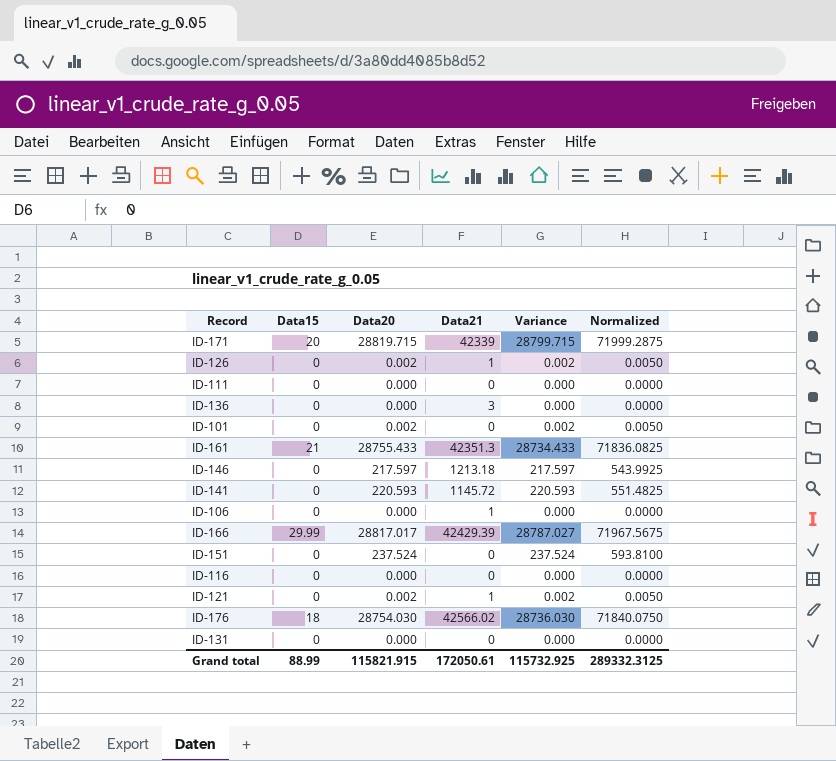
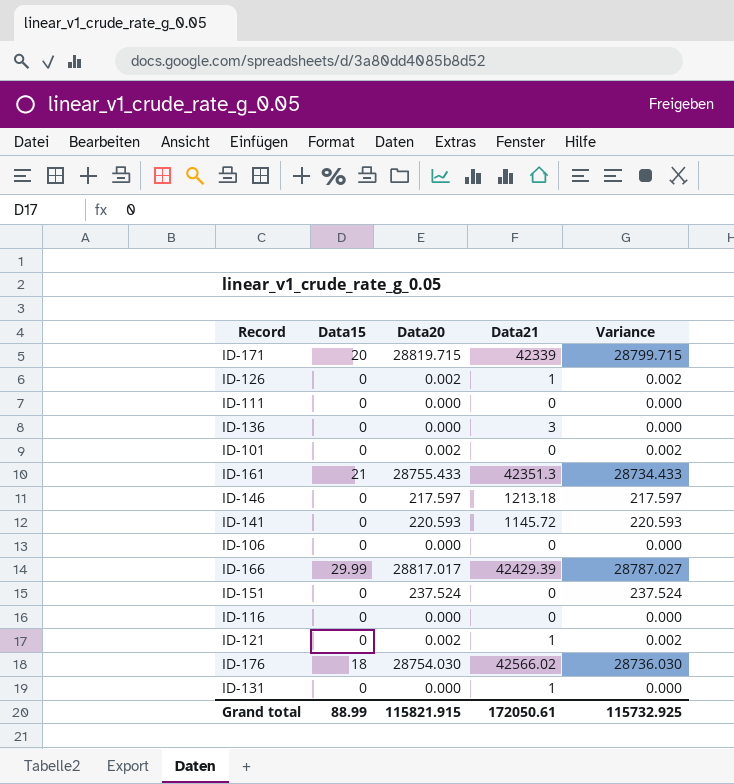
column Normalized | formula: [Variance] * 2.5 -> none
ID-106 | Data21: 1 -> 0
ID-131 | Data21: 0 -> 1

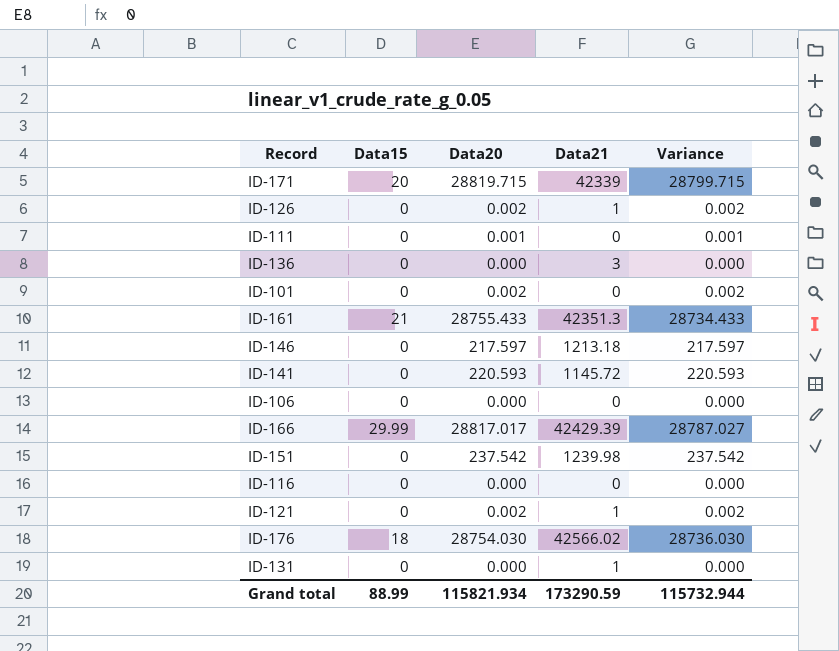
ID-111 | Data20: 0.000 -> 0.001
ID-111 | Variance: 0.000 -> 0.001
ID-151 | Data20: 237.524 -> 237.542
ID-151 | Data21: 0 -> 1239.98
ID-151 | Variance: 237.524 -> 237.542
Grand total | Data20: 115821.915 -> 115821.934
Grand total | Data21: 172050.61 -> 173290.59
Grand total | Variance: 115732.925 -> 115732.944

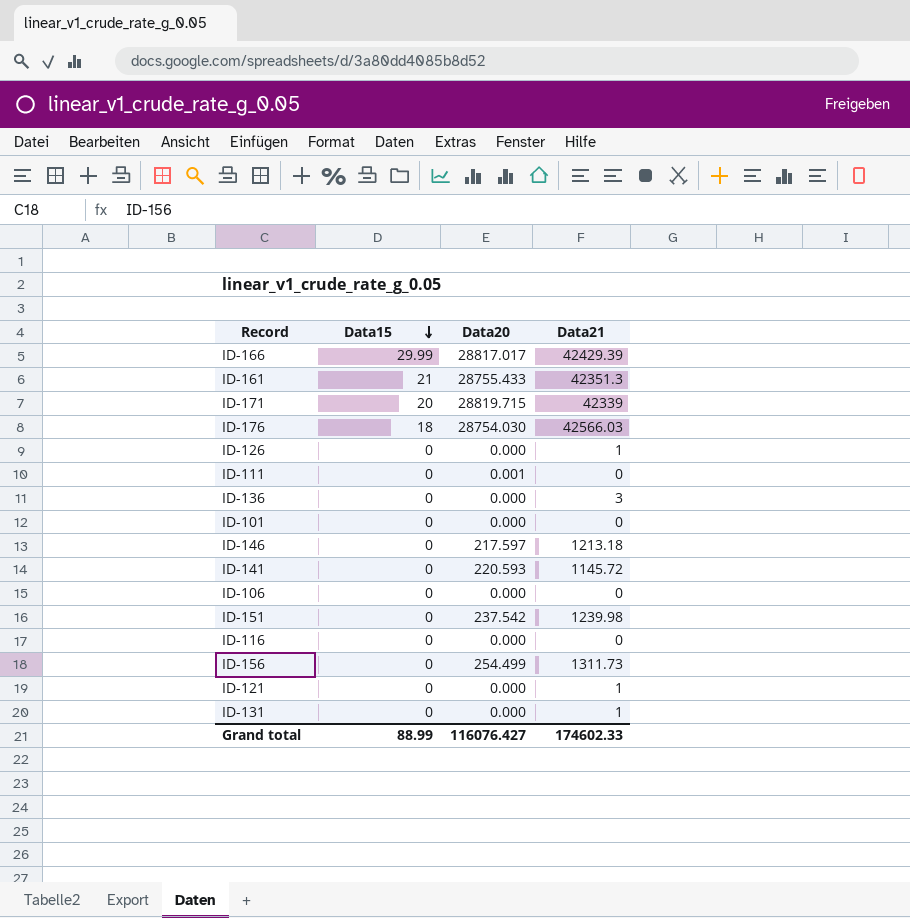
row order: none -> Data15 descending
column Variance | formula: [Data20] - [Data15] -> none
ID-176 | Data21: 42566.02 -> 42566.03
ID-126 | Data20: 0.002 -> 0.000
ID-101 | Data20: 0.002 -> 0.000
row ID-156: none -> 0 | 254.499 | 1311.73
ID-121 | Data20: 0.002 -> 0.000
Grand total | Data20: 115821.934 -> 116076.427
Grand total | Data21: 173290.59 -> 174602.33

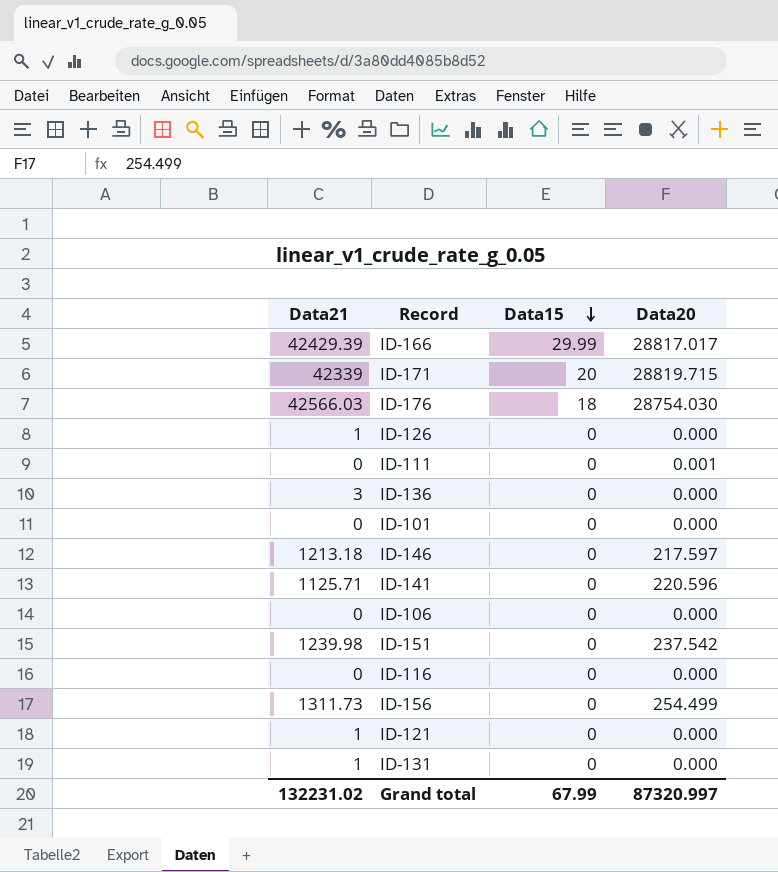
column Data21 | position: 4 -> 1
row ID-161: 21 | 28755.433 | 42351.3 -> none
ID-141 | Data21: 1145.72 -> 1125.71
ID-141 | Data20: 220.593 -> 220.596
Grand total | Data21: 174602.33 -> 132231.02
Grand total | Data15: 88.99 -> 67.99
Grand total | Data20: 116076.427 -> 87320.997

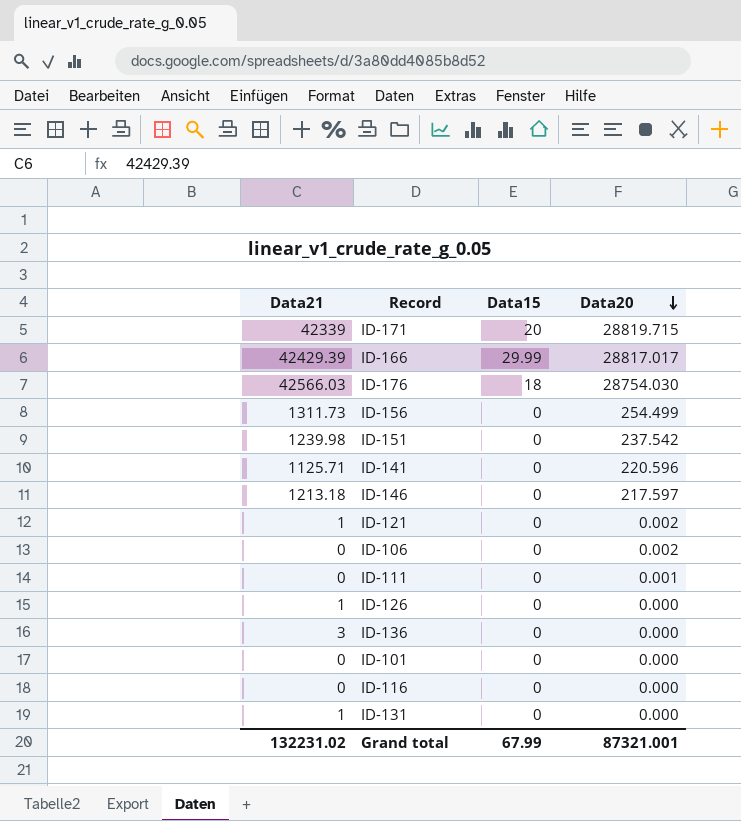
row order: Data15 descending -> Data20 descending
ID-121 | Data20: 0.000 -> 0.002
ID-106 | Data20: 0.000 -> 0.002
Grand total | Data20: 87320.997 -> 87321.001

